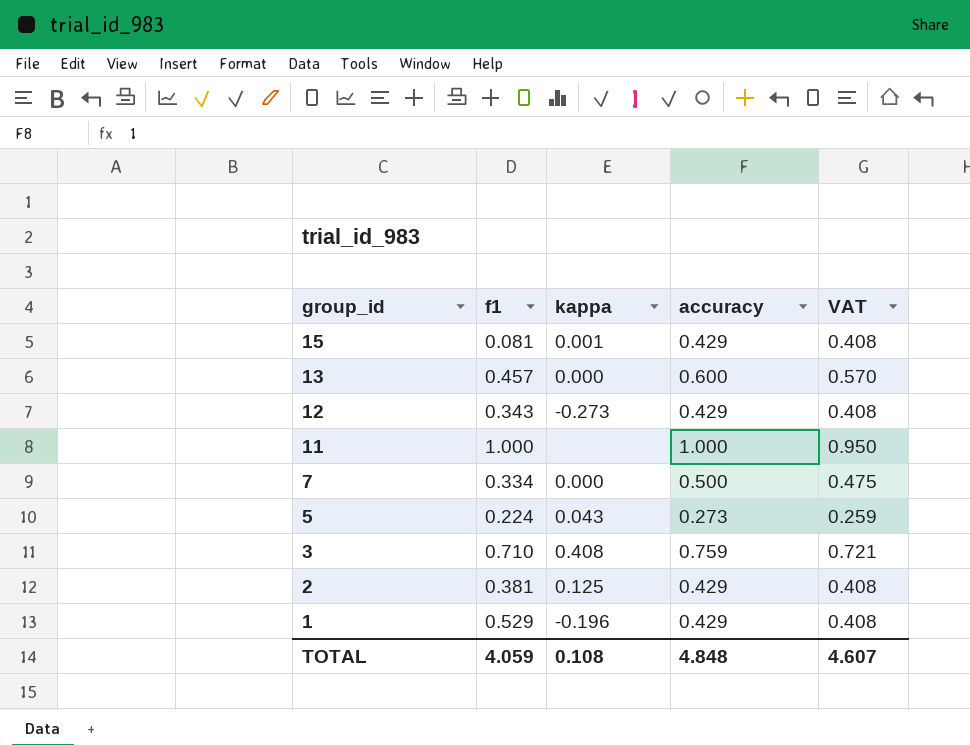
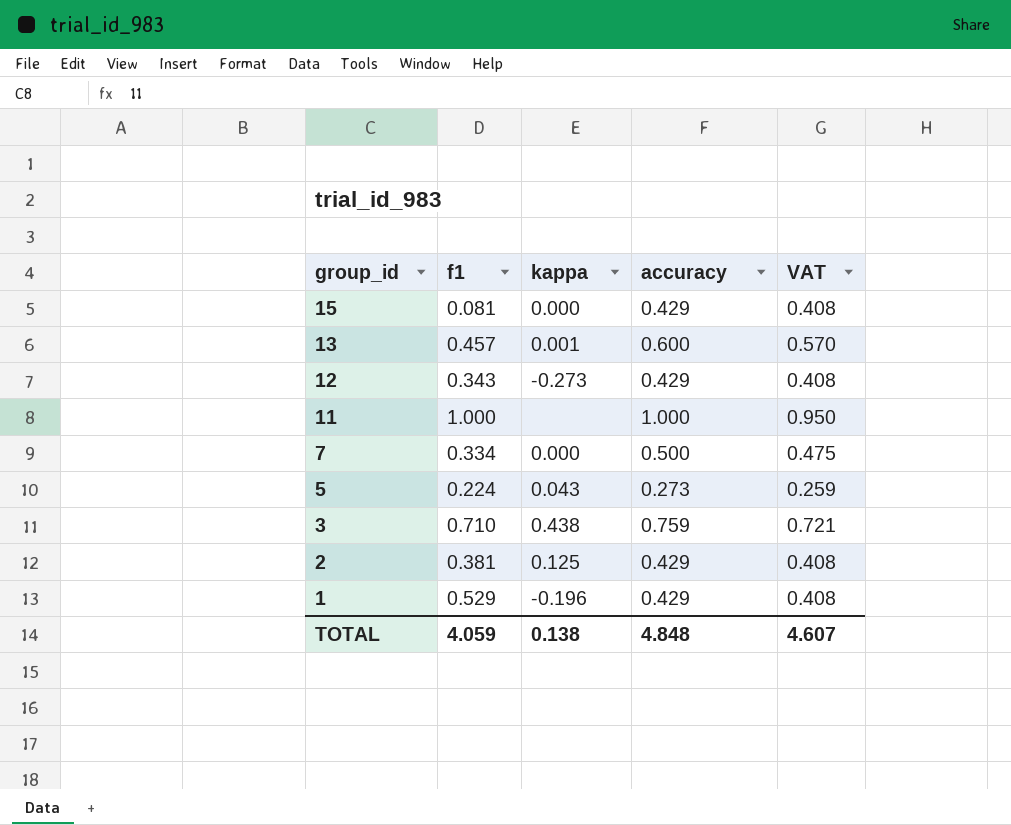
15 | kappa: 0.001 -> 0.000
13 | kappa: 0.000 -> 0.001
3 | kappa: 0.408 -> 0.438
TOTAL | kappa: 0.108 -> 0.138

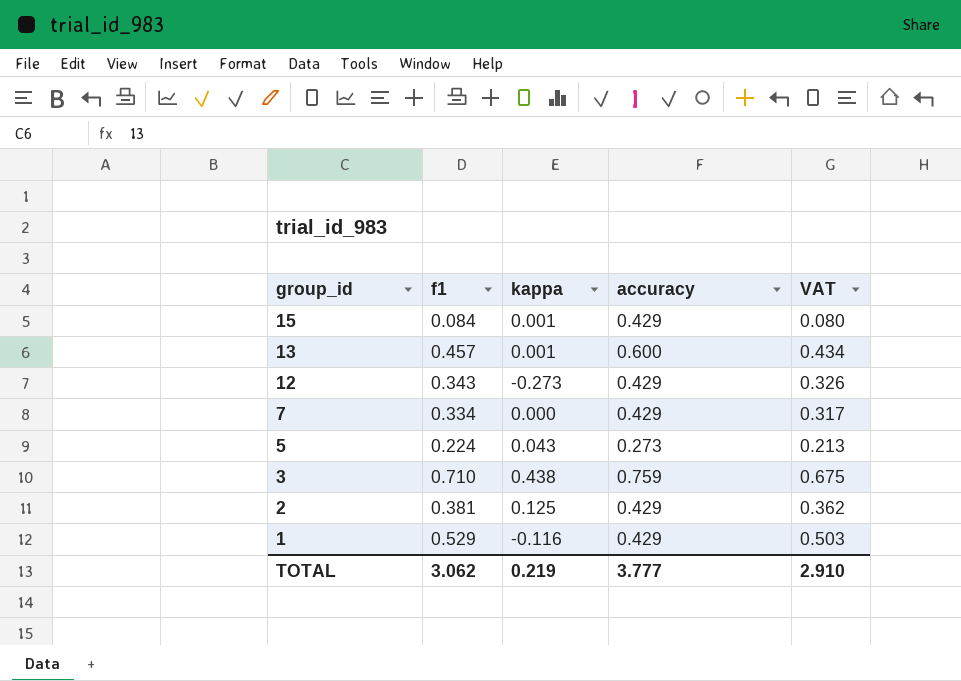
column VAT | formula: [accuracy] * 0.95 -> [f1] * 0.95
row 11: 1.000 | none | 1.000 | 0.950 -> none
15 | f1: 0.081 -> 0.084
15 | kappa: 0.000 -> 0.001
7 | accuracy: 0.500 -> 0.429
1 | kappa: -0.196 -> -0.116
TOTAL | f1: 4.059 -> 3.062
TOTAL | kappa: 0.138 -> 0.219
TOTAL | accuracy: 4.848 -> 3.777
TOTAL | VAT: 4.607 -> 2.910

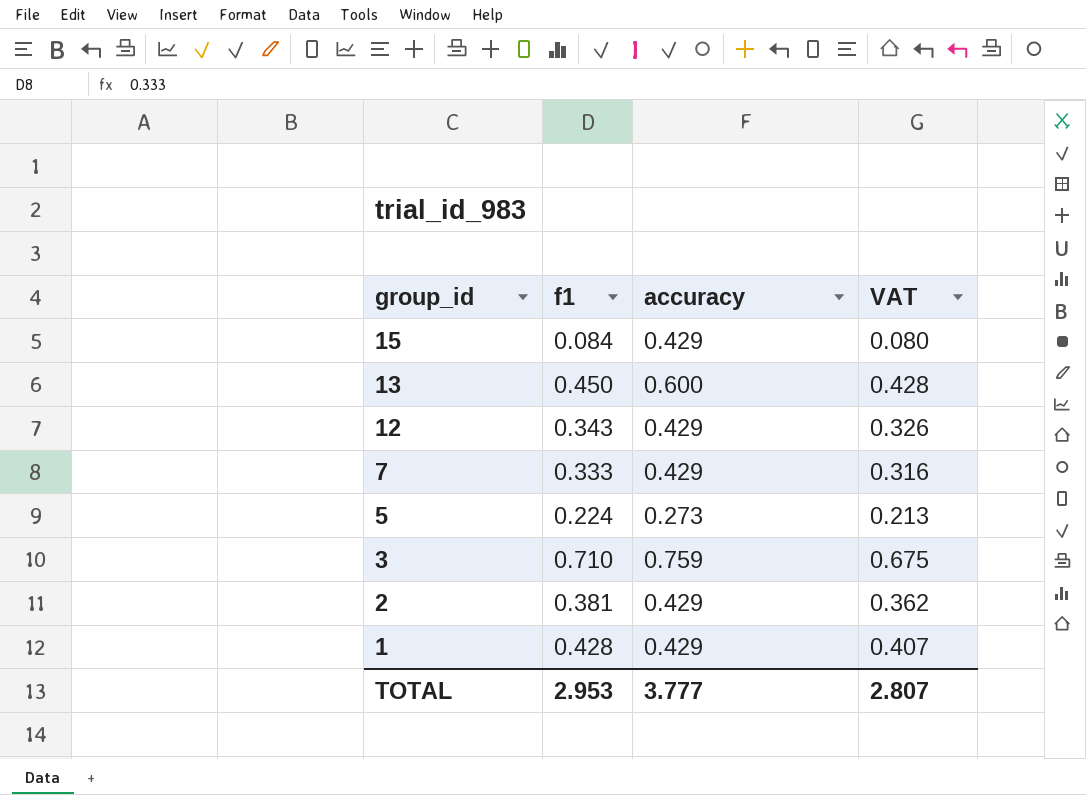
column kappa | position: 3 -> none
13 | f1: 0.457 -> 0.450
13 | VAT: 0.434 -> 0.428
7 | f1: 0.334 -> 0.333
7 | VAT: 0.317 -> 0.316
1 | f1: 0.529 -> 0.428
1 | VAT: 0.503 -> 0.407
TOTAL | f1: 3.062 -> 2.953
TOTAL | VAT: 2.910 -> 2.807

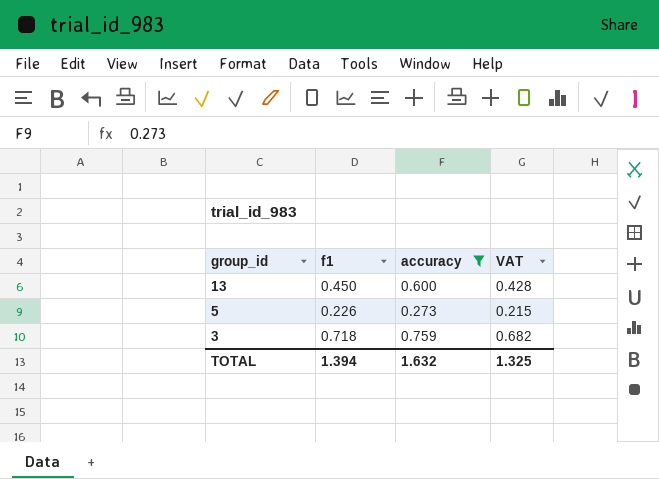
filter: none -> accuracy != 0.429
5 | f1: 0.224 -> 0.226
5 | VAT: 0.213 -> 0.215
3 | f1: 0.710 -> 0.718
3 | VAT: 0.675 -> 0.682
TOTAL | f1: 2.953 -> 1.394
TOTAL | accuracy: 3.777 -> 1.632
TOTAL | VAT: 2.807 -> 1.325

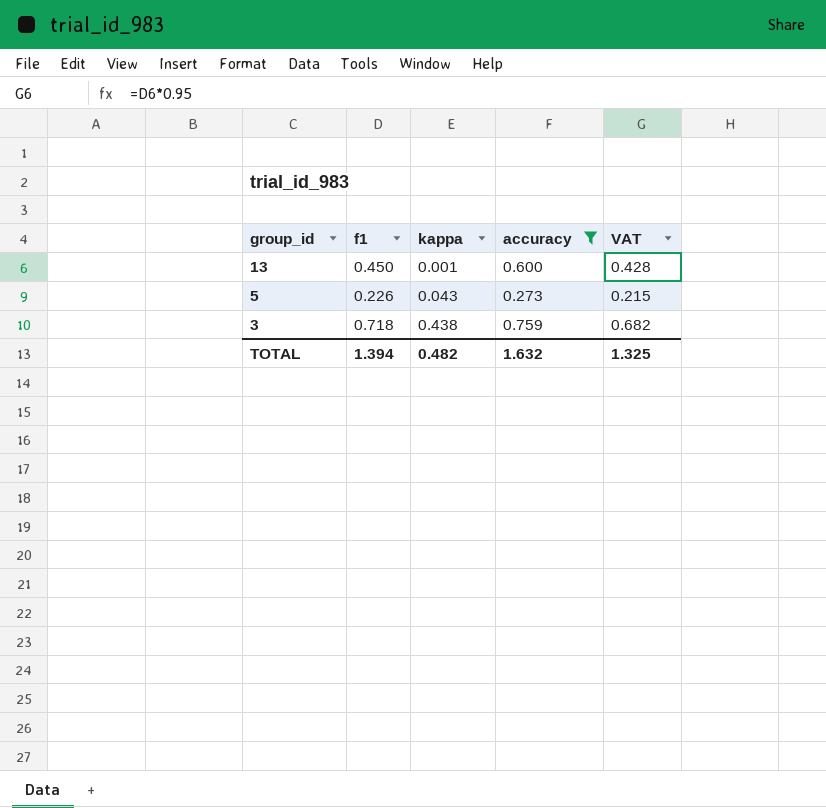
column kappa | position: none -> 3

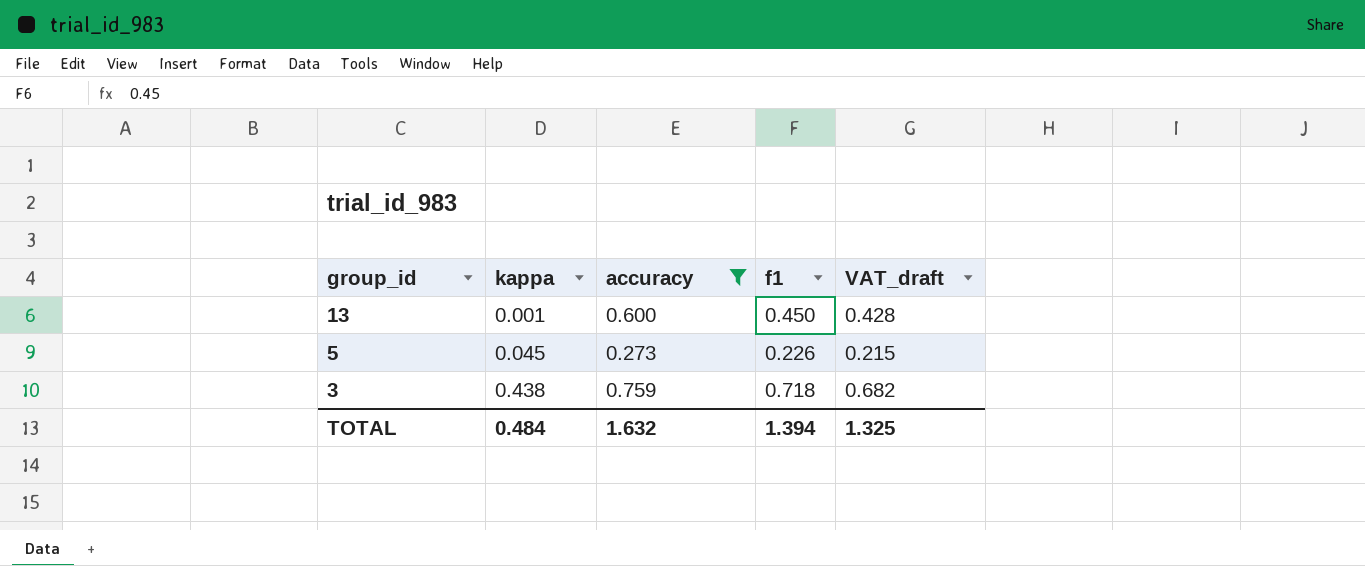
column f1 | position: 2 -> 4
column name: VAT -> VAT_draft
5 | kappa: 0.043 -> 0.045
TOTAL | kappa: 0.482 -> 0.484

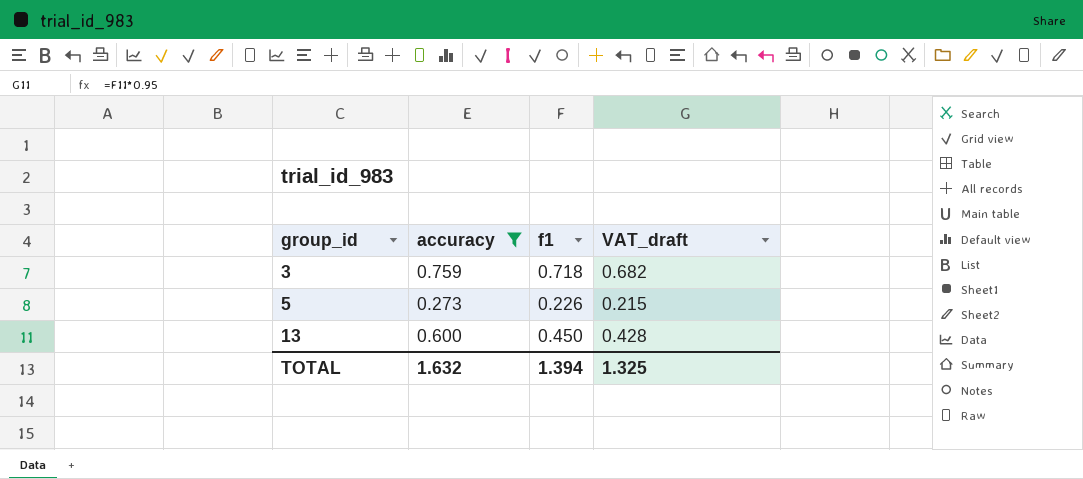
row order: group_id descending -> group_id ascending
column kappa | position: 2 -> none

